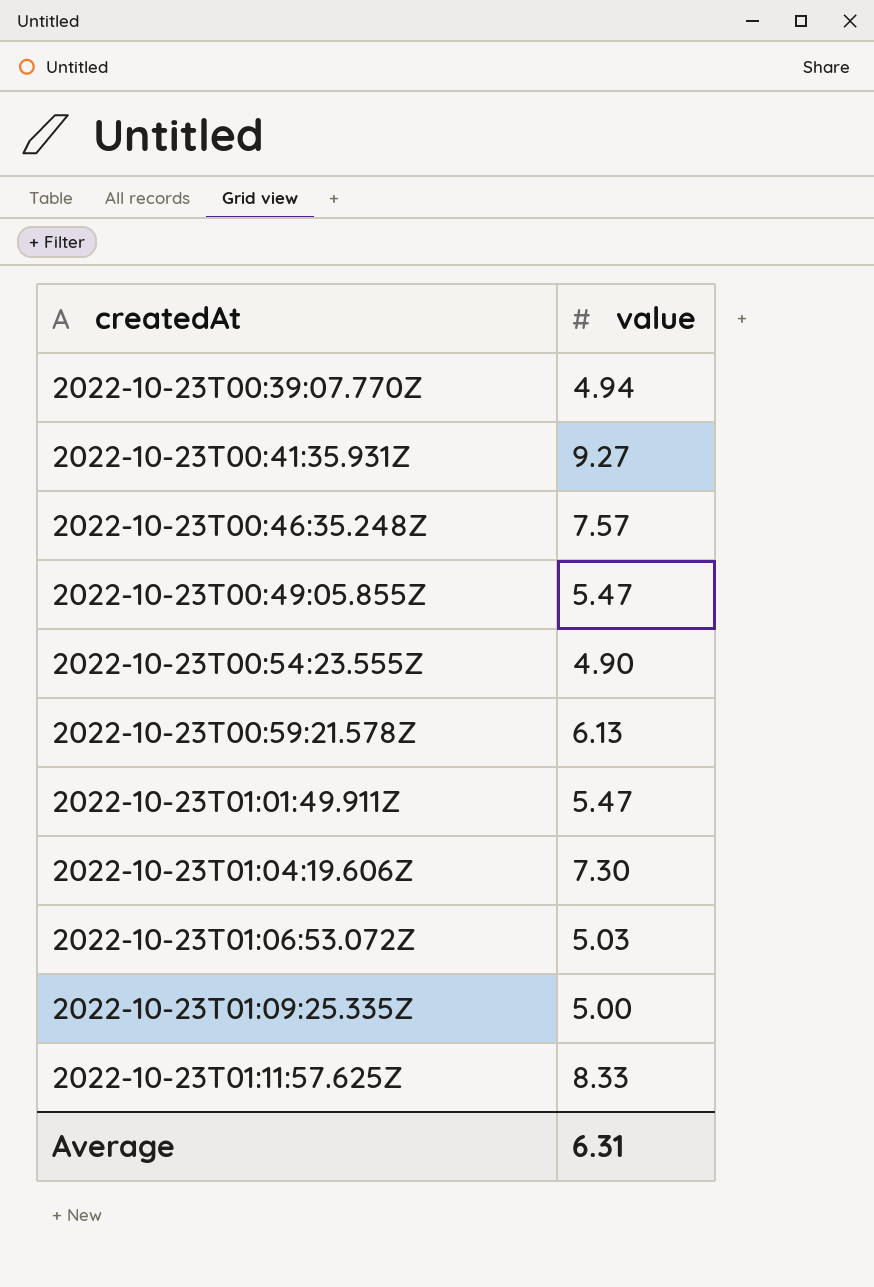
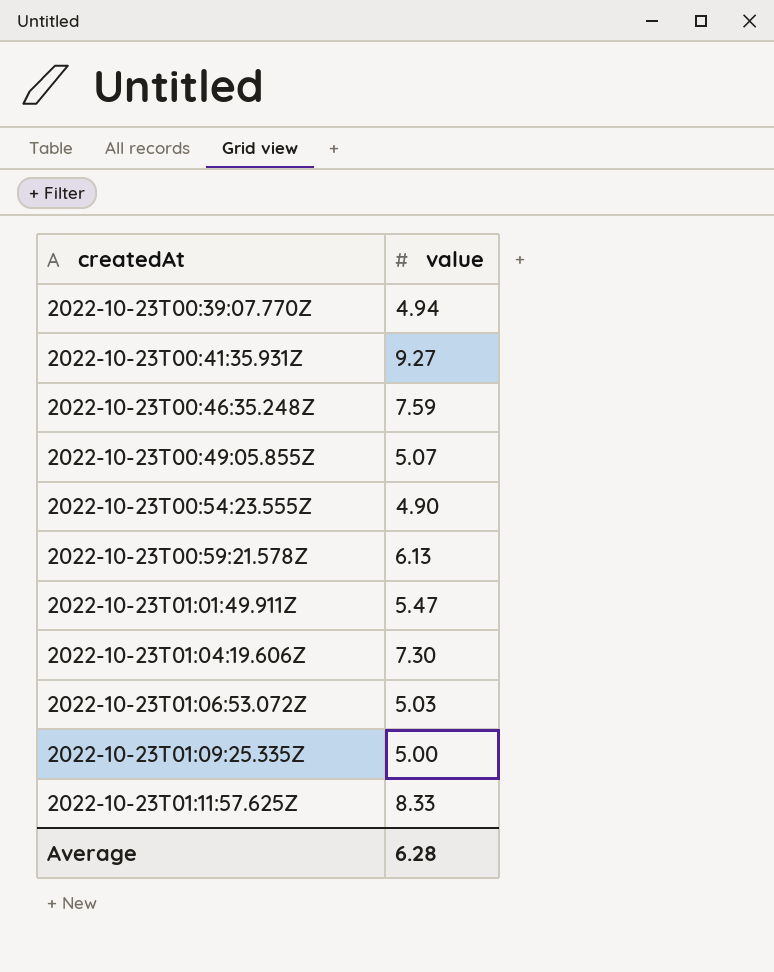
2022-10-23T00:46:35.248Z | value: 7.57 -> 7.59
2022-10-23T00:49:05.855Z | value: 5.47 -> 5.07
Average | value: 6.31 -> 6.28

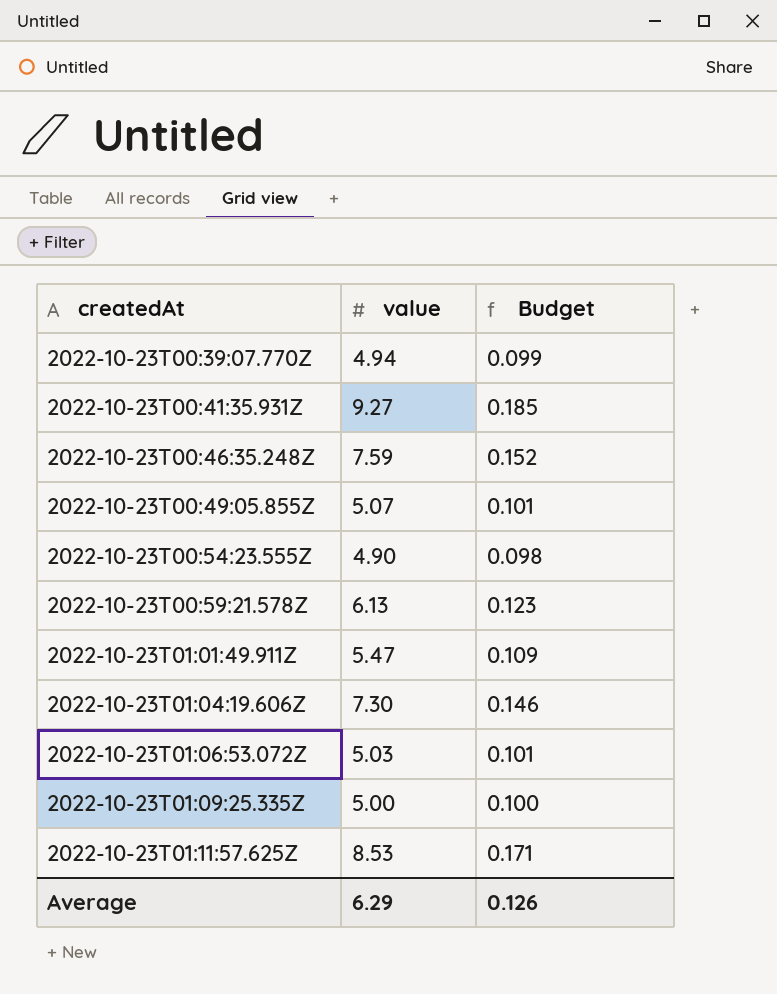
column Budget | formula: none -> [value] * 0.02
2022-10-23T01:11:57.625Z | value: 8.33 -> 8.53
Average | value: 6.28 -> 6.29

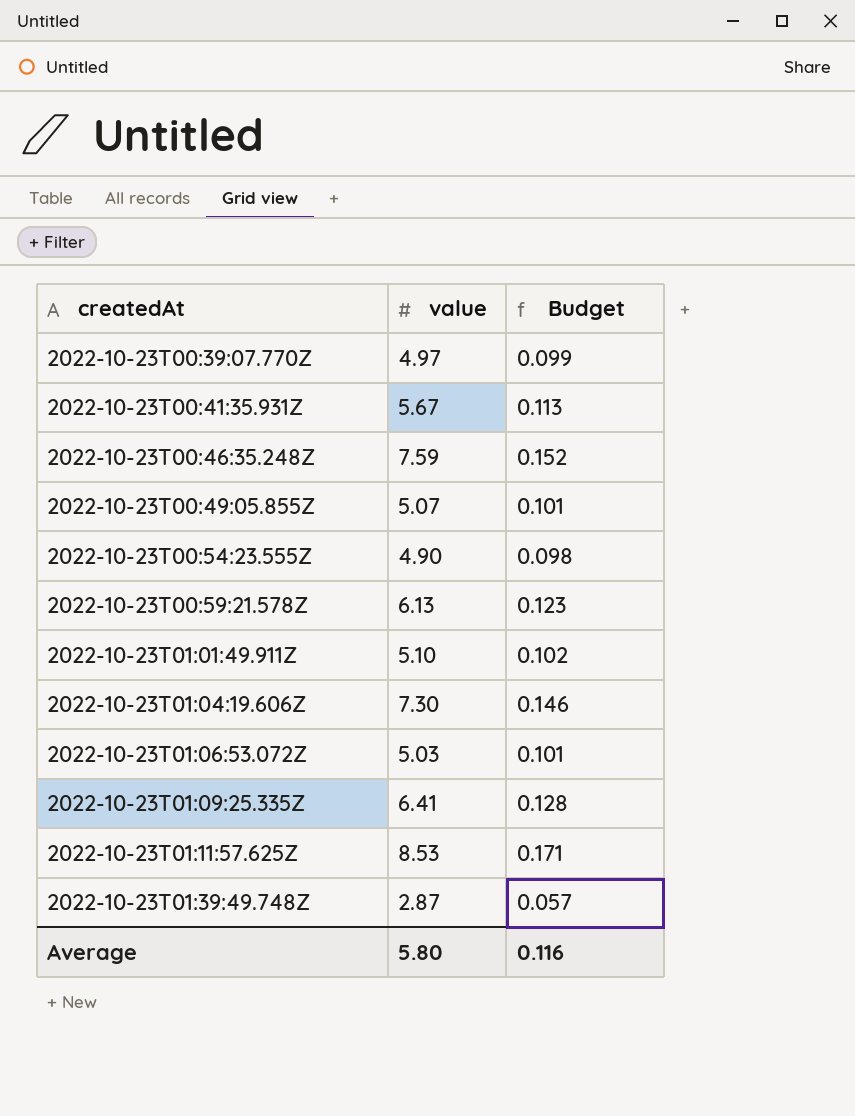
2022-10-23T00:39:07.770Z | value: 4.94 -> 4.97
2022-10-23T00:41:35.931Z | value: 9.27 -> 5.67
2022-10-23T00:41:35.931Z | Budget: 0.185 -> 0.113
2022-10-23T01:01:49.911Z | value: 5.47 -> 5.10
2022-10-23T01:01:49.911Z | Budget: 0.109 -> 0.102
2022-10-23T01:09:25.335Z | value: 5.00 -> 6.41
2022-10-23T01:09:25.335Z | Budget: 0.100 -> 0.128
row 2022-10-23T01:39:49.748Z: none -> 2.87 | 0.057
Average | value: 6.29 -> 5.80
Average | Budget: 0.126 -> 0.116

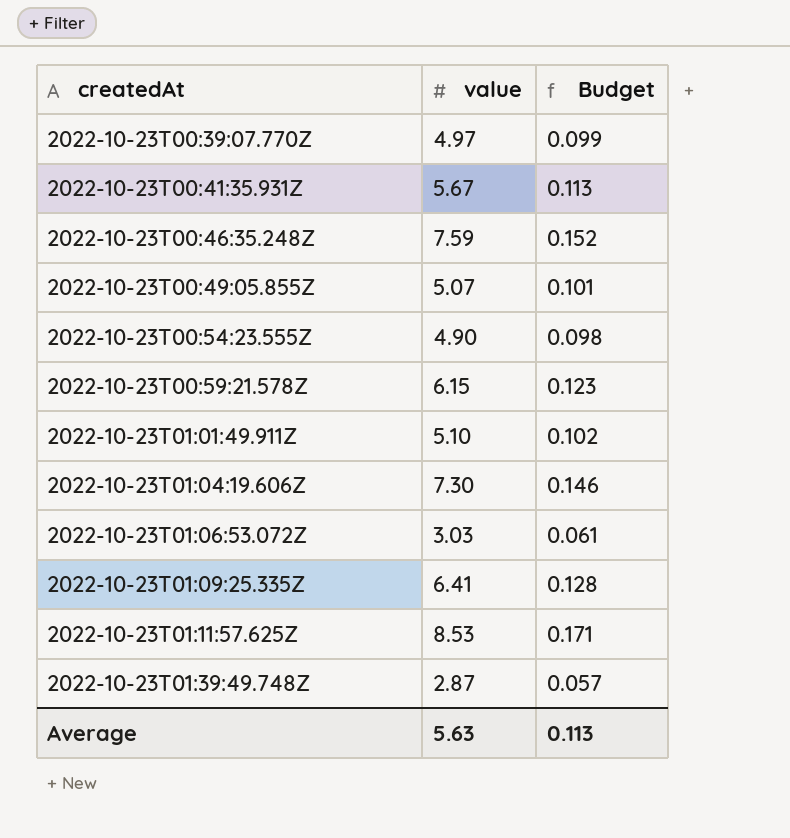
2022-10-23T00:59:21.578Z | value: 6.13 -> 6.15
2022-10-23T01:06:53.072Z | value: 5.03 -> 3.03
2022-10-23T01:06:53.072Z | Budget: 0.101 -> 0.061
Average | value: 5.80 -> 5.63
Average | Budget: 0.116 -> 0.113

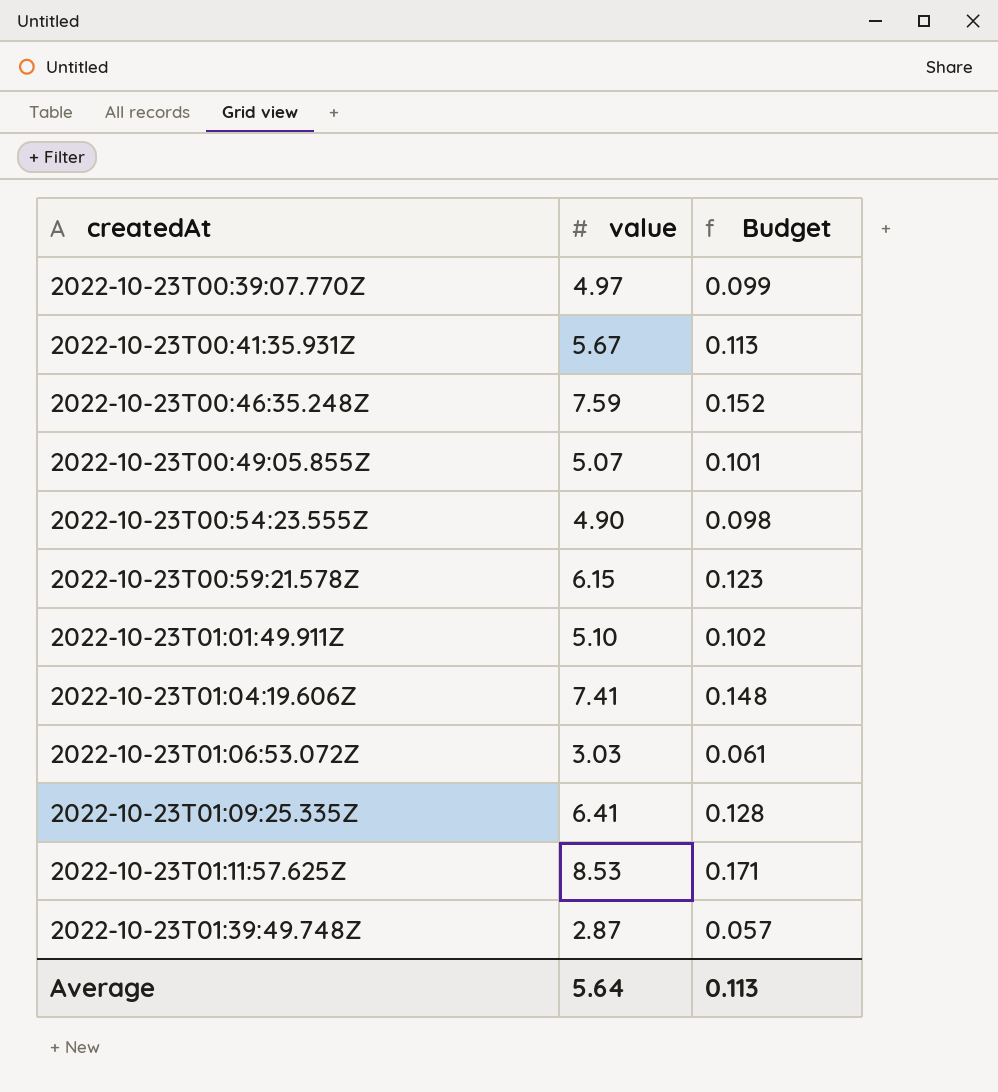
2022-10-23T01:04:19.606Z | value: 7.30 -> 7.41
2022-10-23T01:04:19.606Z | Budget: 0.146 -> 0.148
Average | value: 5.63 -> 5.64

